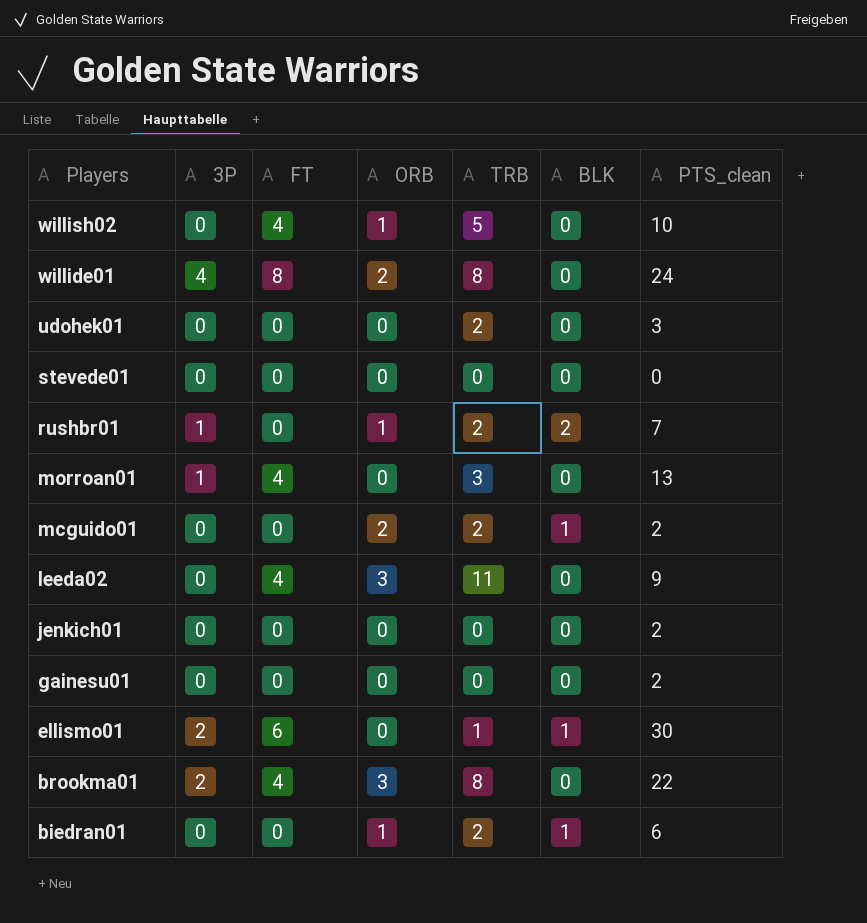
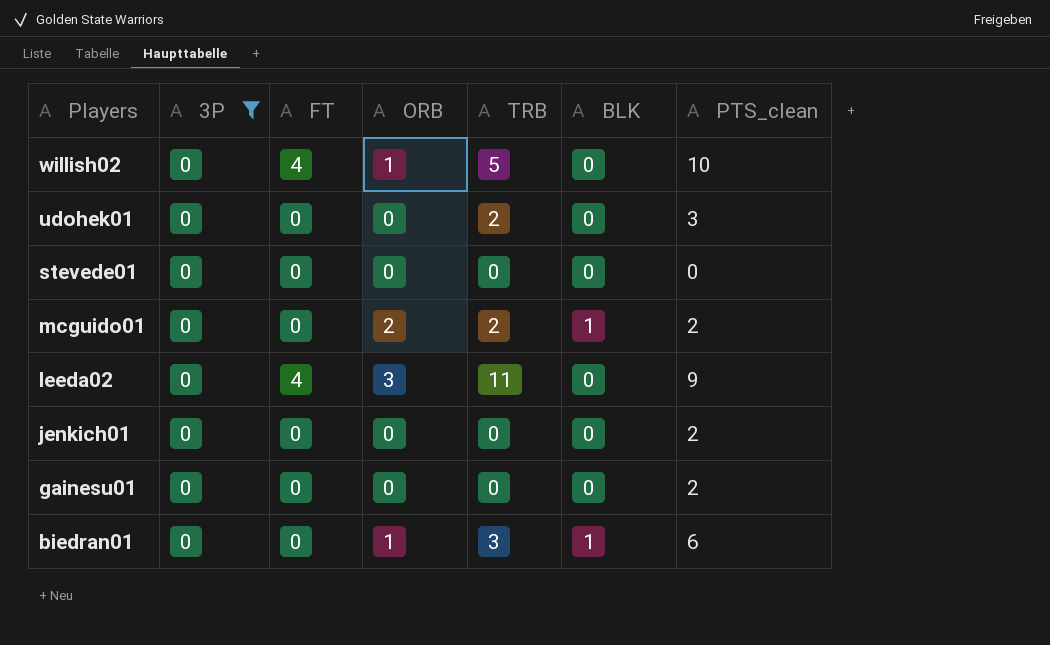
filter: none -> 3P = 0
biedran01 | TRB: 2 -> 3

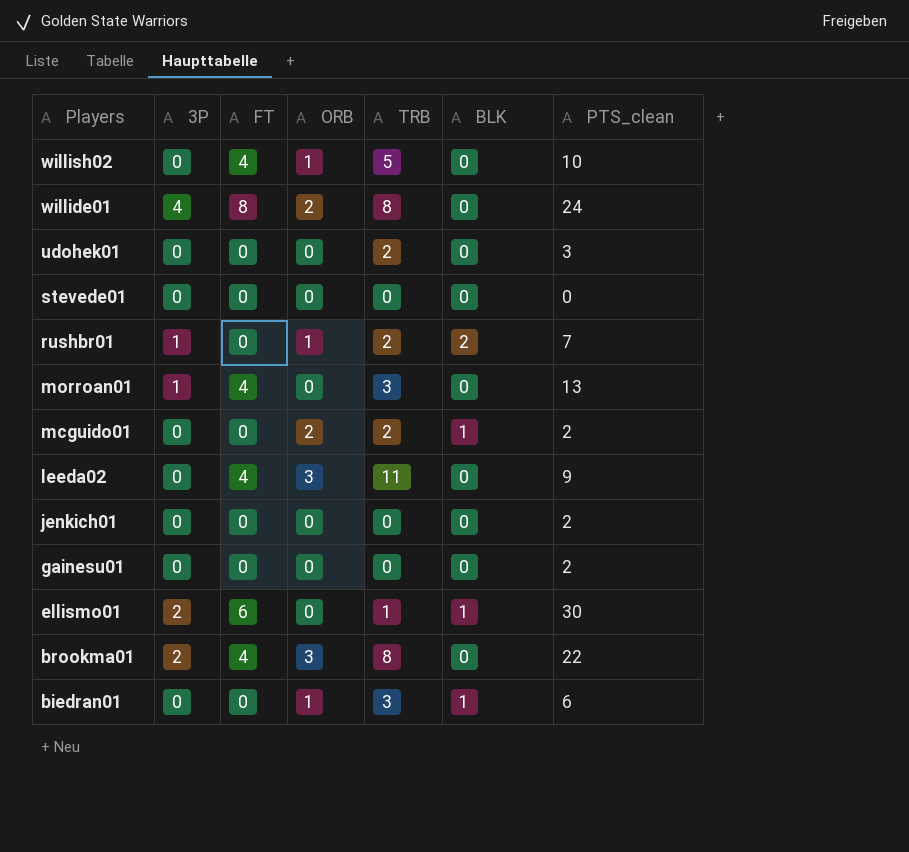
filter: 3P = 0 -> none

